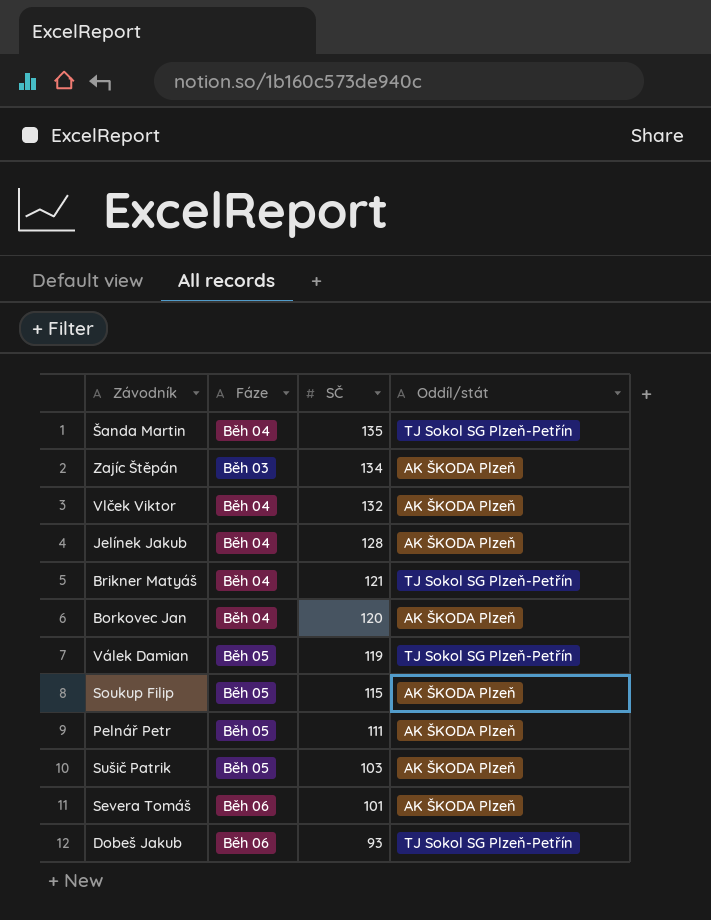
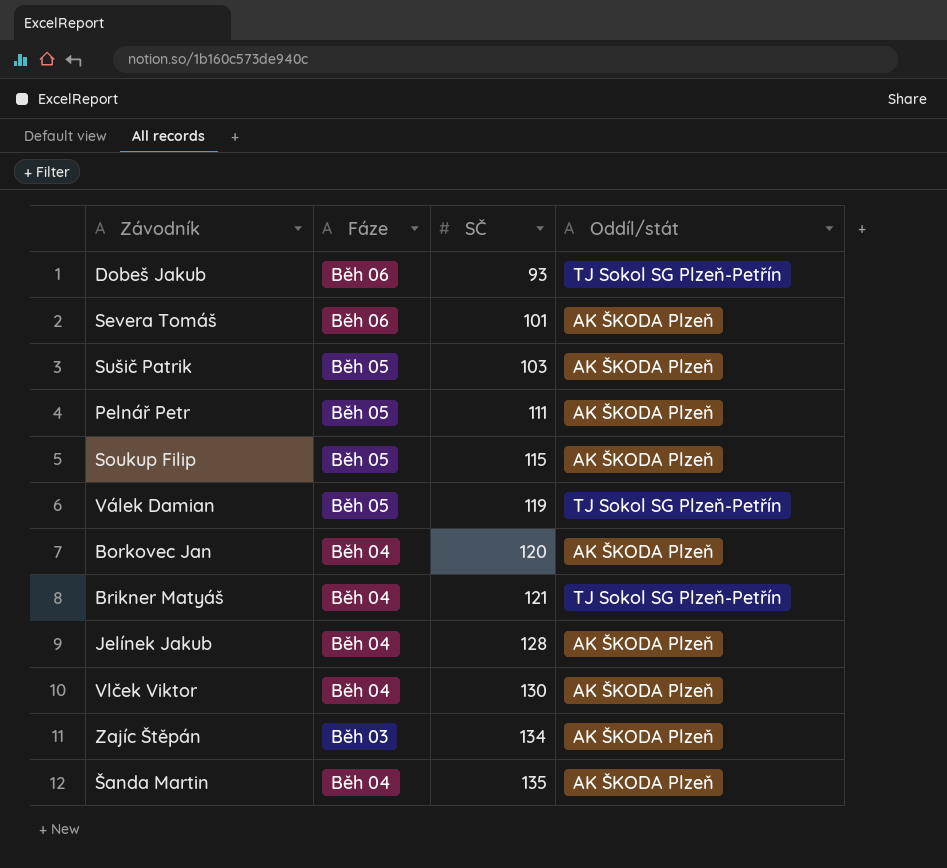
row order: SČ descending -> SČ ascending
Vlček Viktor | SČ: 132 -> 130
Šanda Martin | Oddíl/stát: TJ Sokol SG Plzeň-Petřín -> AK ŠKODA Plzeň

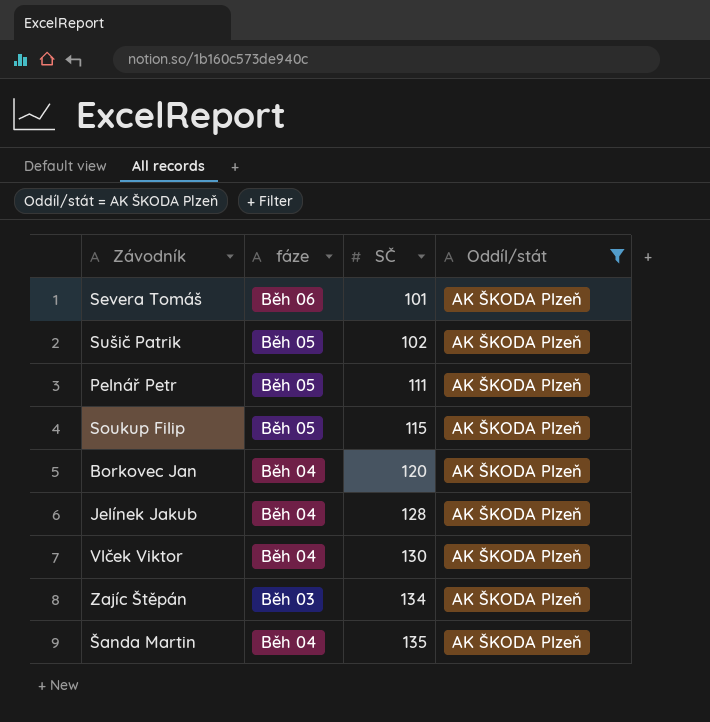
filter: none -> Oddíl/stát = AK ŠKODA Plzeň
column name: Fáze -> fáze
Sušič Patrik | SČ: 103 -> 102

